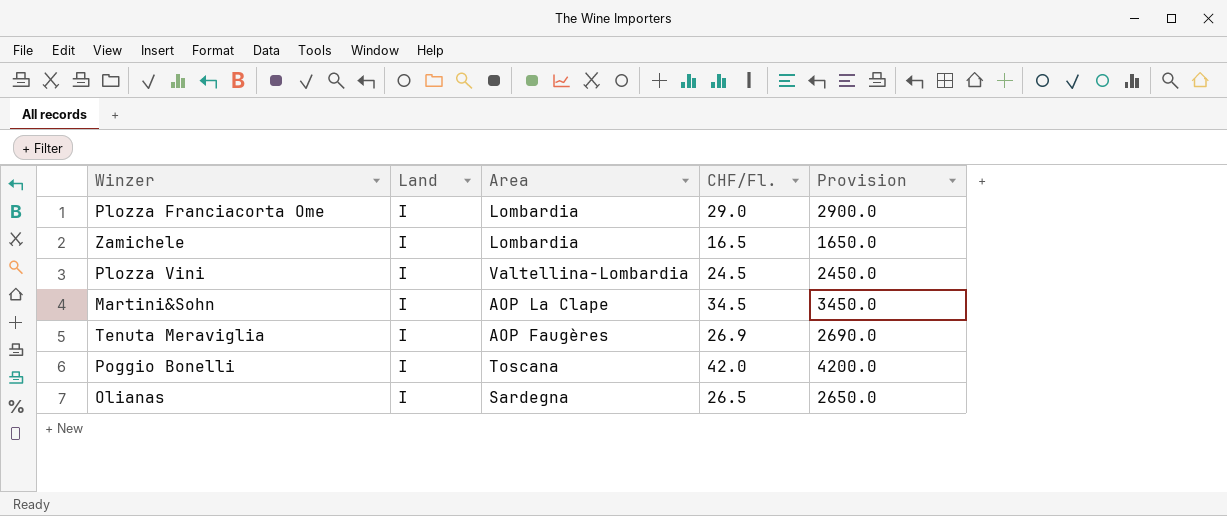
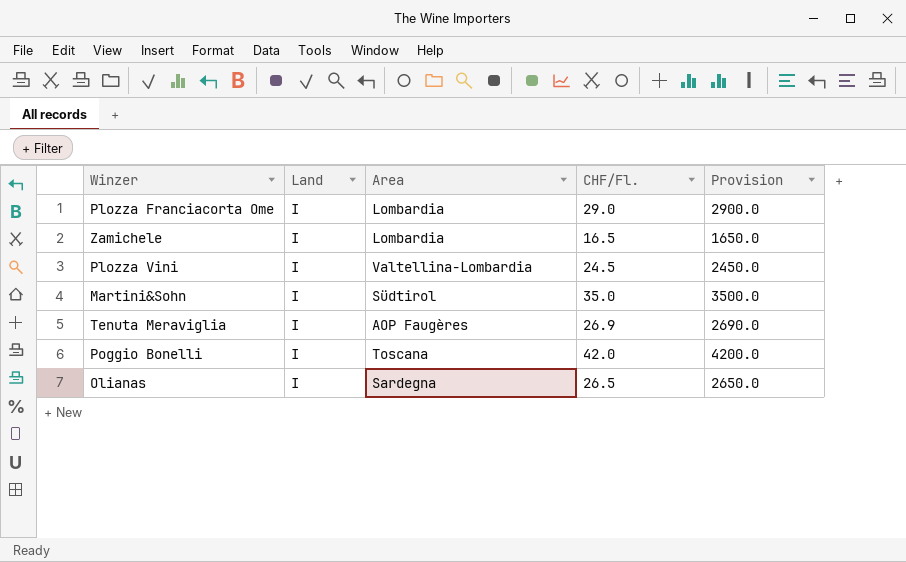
Martini&Sohn | Area: AOP La Clape -> Südtirol
Martini&Sohn | CHF/Fl.: 34.5 -> 35.0
Martini&Sohn | Provision: 3450.0 -> 3500.0

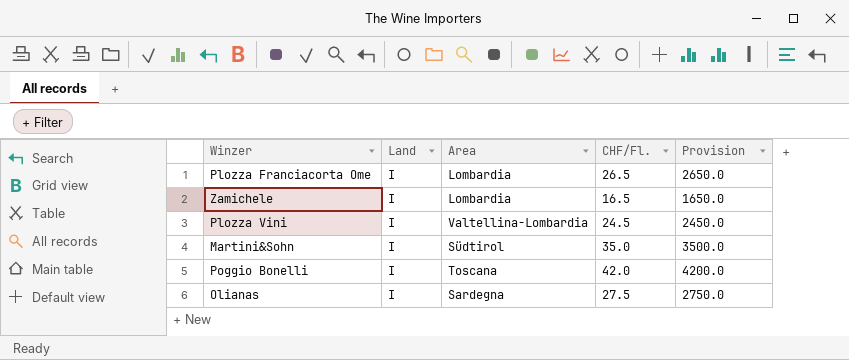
row Tenuta Meraviglia: I | AOP Faugères | 26.9 | 2690.0 -> none
Plozza Franciacorta Ome | CHF/Fl.: 29.0 -> 26.5
Plozza Franciacorta Ome | Provision: 2900.0 -> 2650.0
Olianas | CHF/Fl.: 26.5 -> 27.5
Olianas | Provision: 2650.0 -> 2750.0

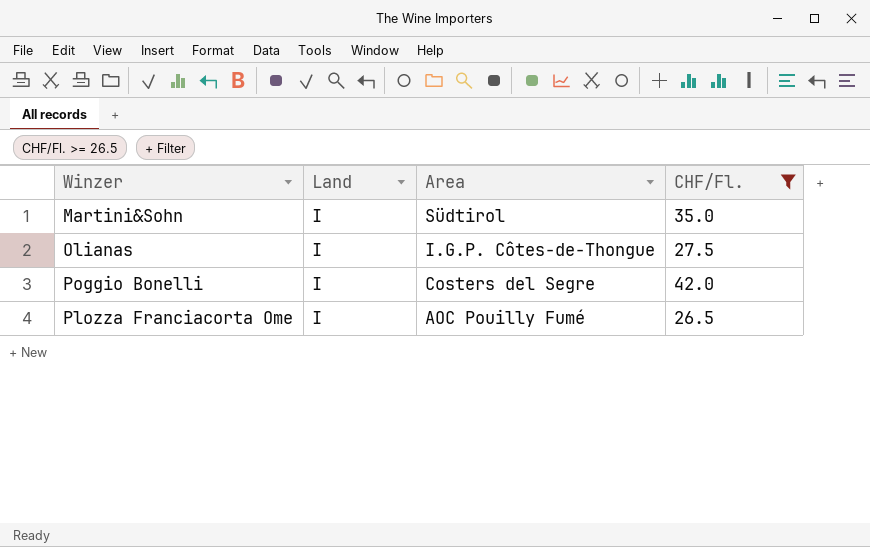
filter: none -> CHF/Fl. >= 26.5
row order: none -> Area descending
column Provision | formula: [CHF/Fl.] * 100 -> none
Olianas | Area: Sardegna -> I.G.P. Côtes-de-Thongue
Poggio Bonelli | Area: Toscana -> Costers del Segre
Plozza Franciacorta Ome | Area: Lombardia -> AOC Pouilly Fumé

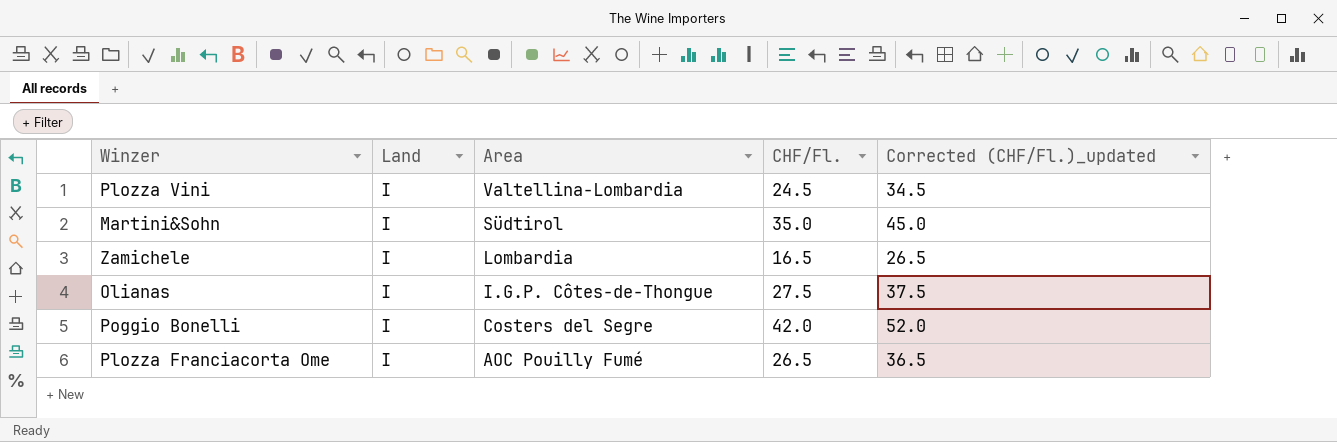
filter: CHF/Fl. >= 26.5 -> none
column Corrected (CHF/Fl.)_updated | formula: none -> [CHF/Fl.] + 10

